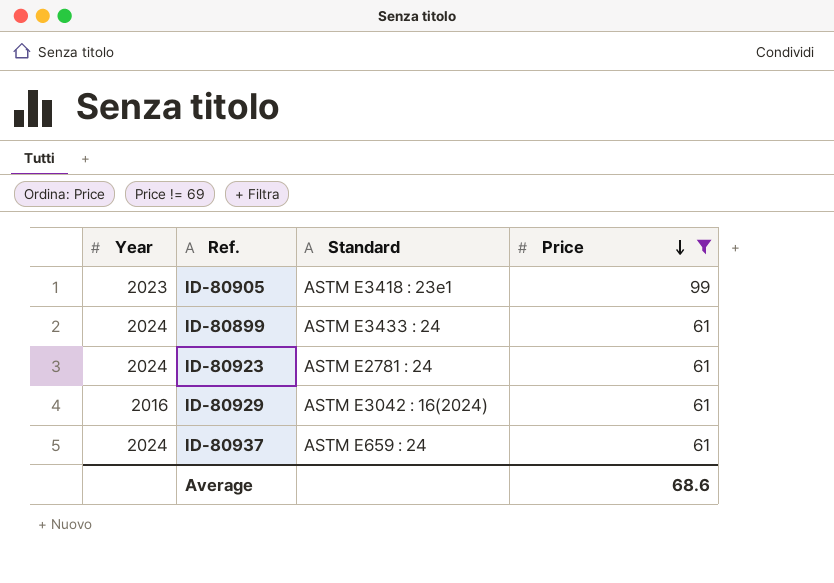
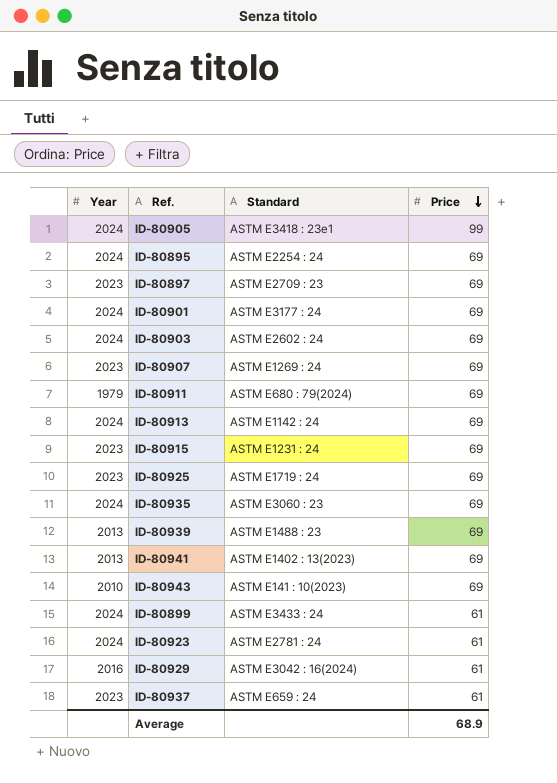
filter: Price != 69 -> none
ID-80905 | Year: 2023 -> 2024
ID-80937 | Year: 2024 -> 2023
Average | Price: 68.6 -> 68.9

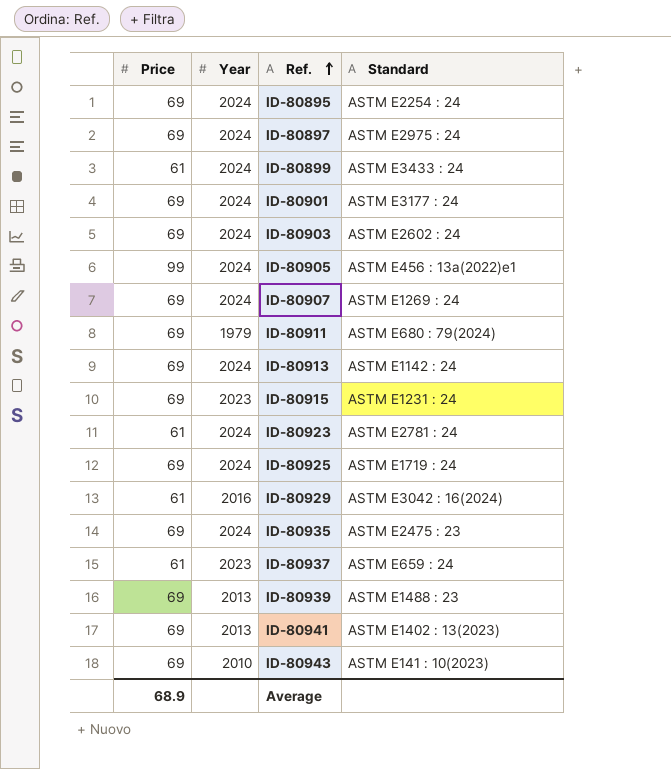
row order: Price descending -> Ref. ascending
column Price | position: 4 -> 1
ID-80897 | Year: 2023 -> 2024
ID-80897 | Standard: ASTM E2709 : 23 -> ASTM E2975 : 24
ID-80905 | Standard: ASTM E3418 : 23e1 -> ASTM E456 : 13a(2022)e1
ID-80907 | Year: 2023 -> 2024
ID-80925 | Year: 2023 -> 2024
ID-80935 | Standard: ASTM E3060 : 23 -> ASTM E2475 : 23

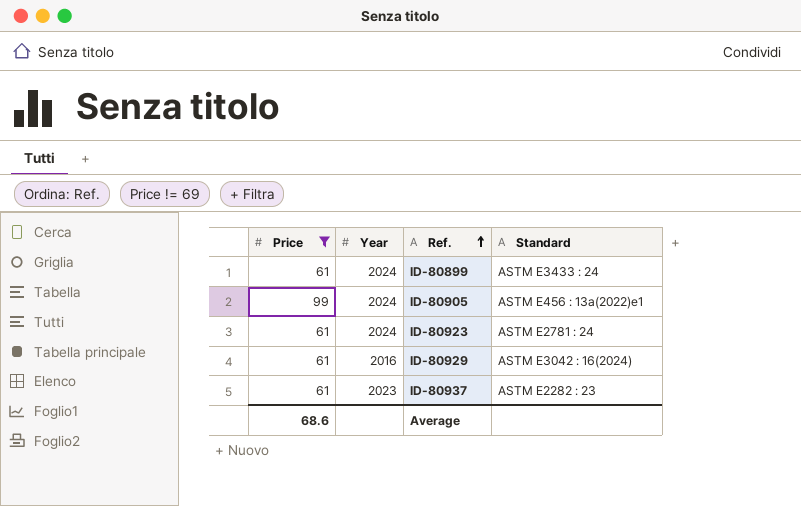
filter: none -> Price != 69
ID-80937 | Standard: ASTM E659 : 24 -> ASTM E2282 : 23
Average | Price: 68.9 -> 68.6

